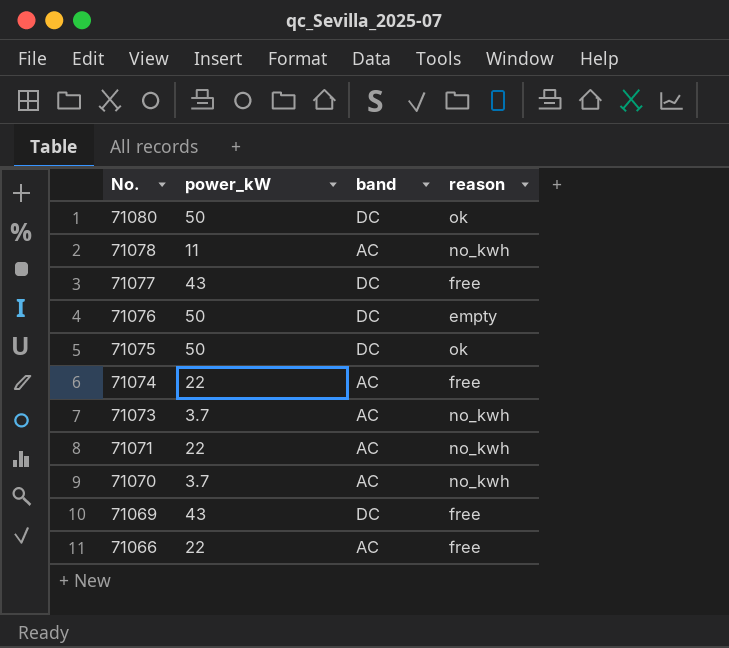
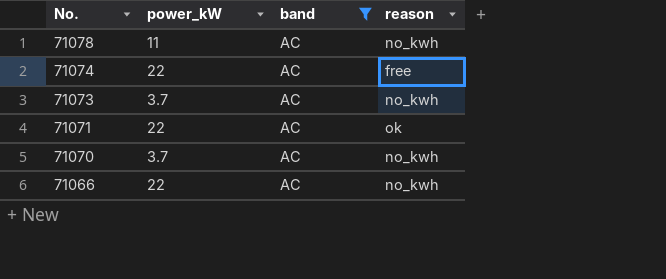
filter: none -> band = AC
71071 | reason: no_kwh -> ok
71066 | reason: free -> no_kwh

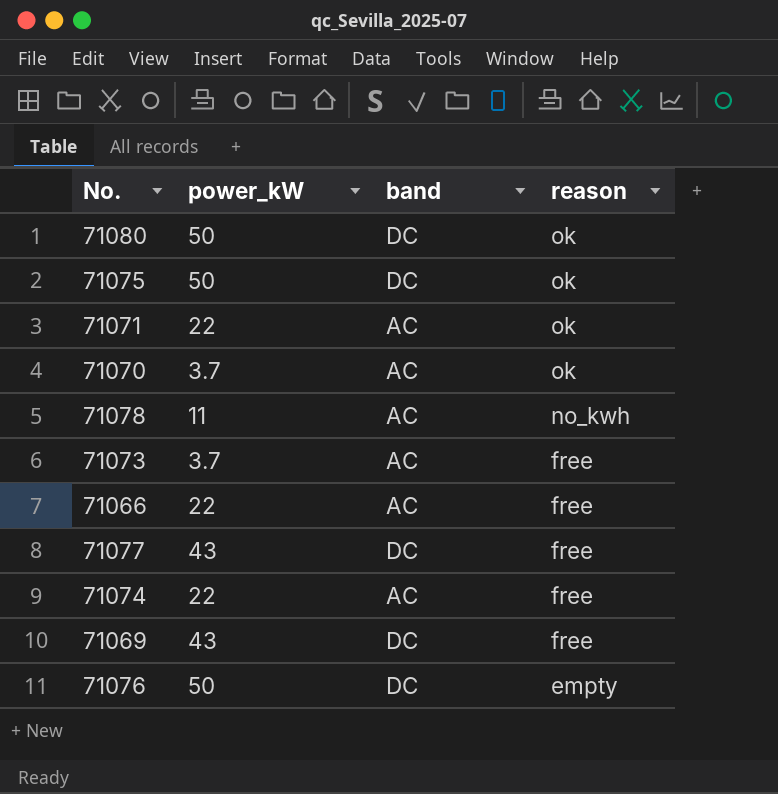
filter: band = AC -> none
row order: No. descending -> reason descending
71070 | reason: no_kwh -> ok
71073 | reason: no_kwh -> free
71066 | reason: no_kwh -> free

